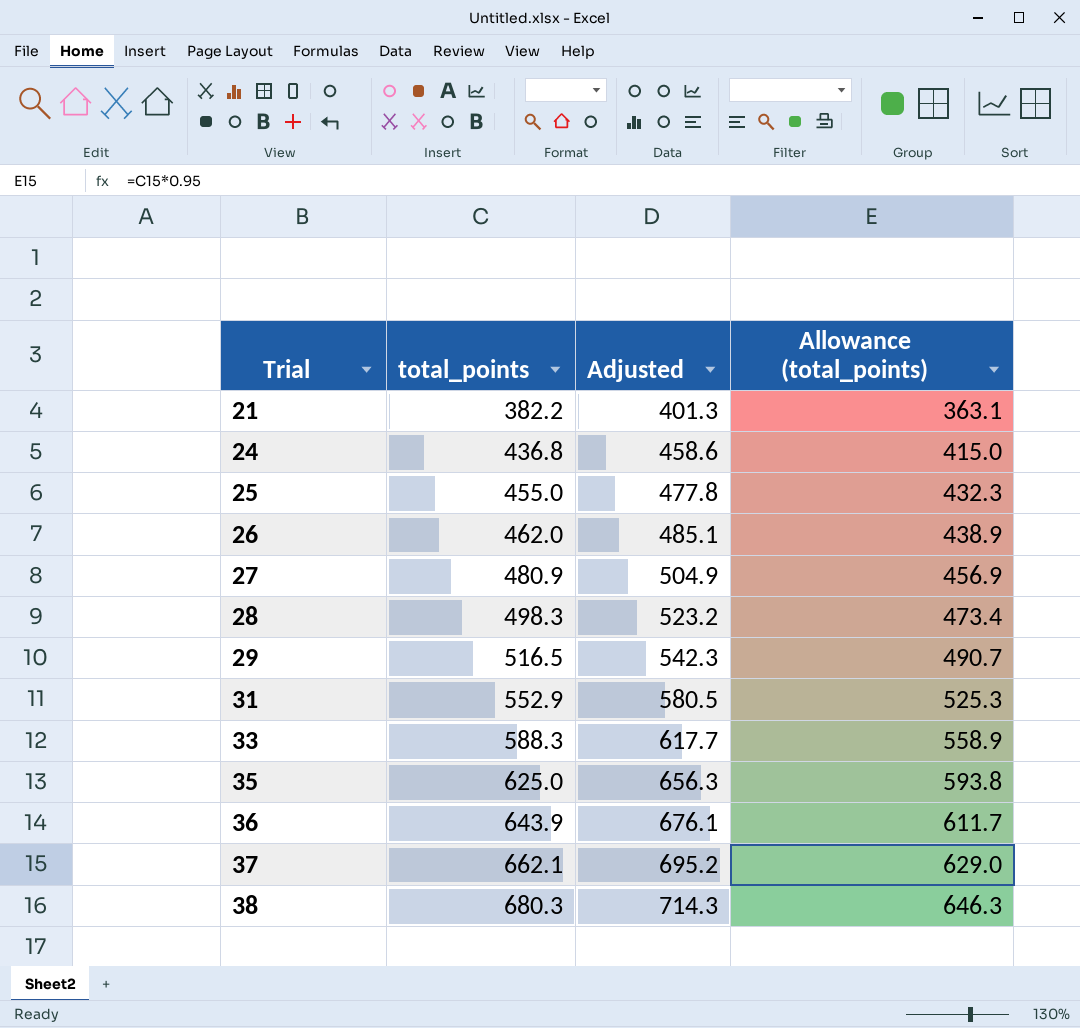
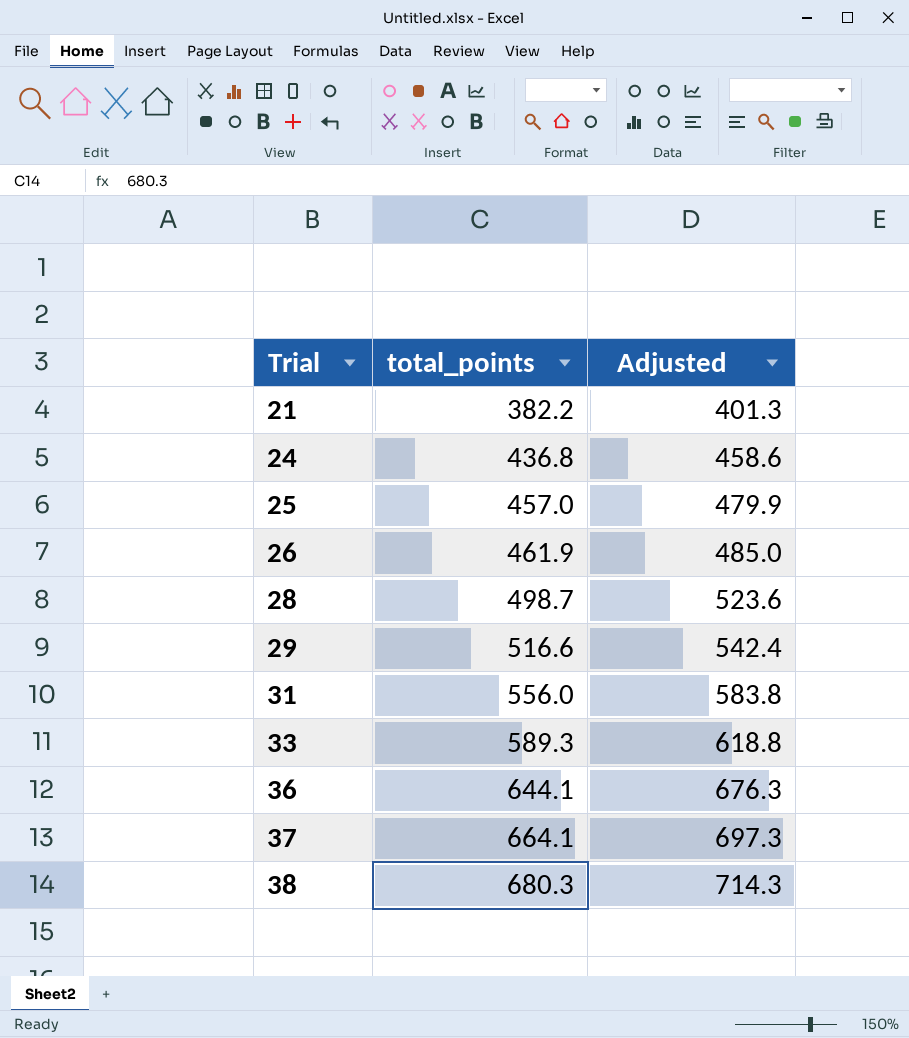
column Allowance (total_points) | formula: [total_points] * 0.95 -> none
row 27: 480.9 | 504.9 | 456.9 -> none
row 35: 625.0 | 656.3 | 593.8 -> none
25 | total_points: 455.0 -> 457.0
25 | Adjusted: 477.8 -> 479.9
26 | total_points: 462.0 -> 461.9
26 | Adjusted: 485.1 -> 485.0
28 | total_points: 498.3 -> 498.7
28 | Adjusted: 523.2 -> 523.6
29 | total_points: 516.5 -> 516.6
29 | Adjusted: 542.3 -> 542.4
31 | total_points: 552.9 -> 556.0
31 | Adjusted: 580.5 -> 583.8
33 | total_points: 588.3 -> 589.3
33 | Adjusted: 617.7 -> 618.8
36 | total_points: 643.9 -> 644.1
36 | Adjusted: 676.1 -> 676.3
37 | total_points: 662.1 -> 664.1
37 | Adjusted: 695.2 -> 697.3

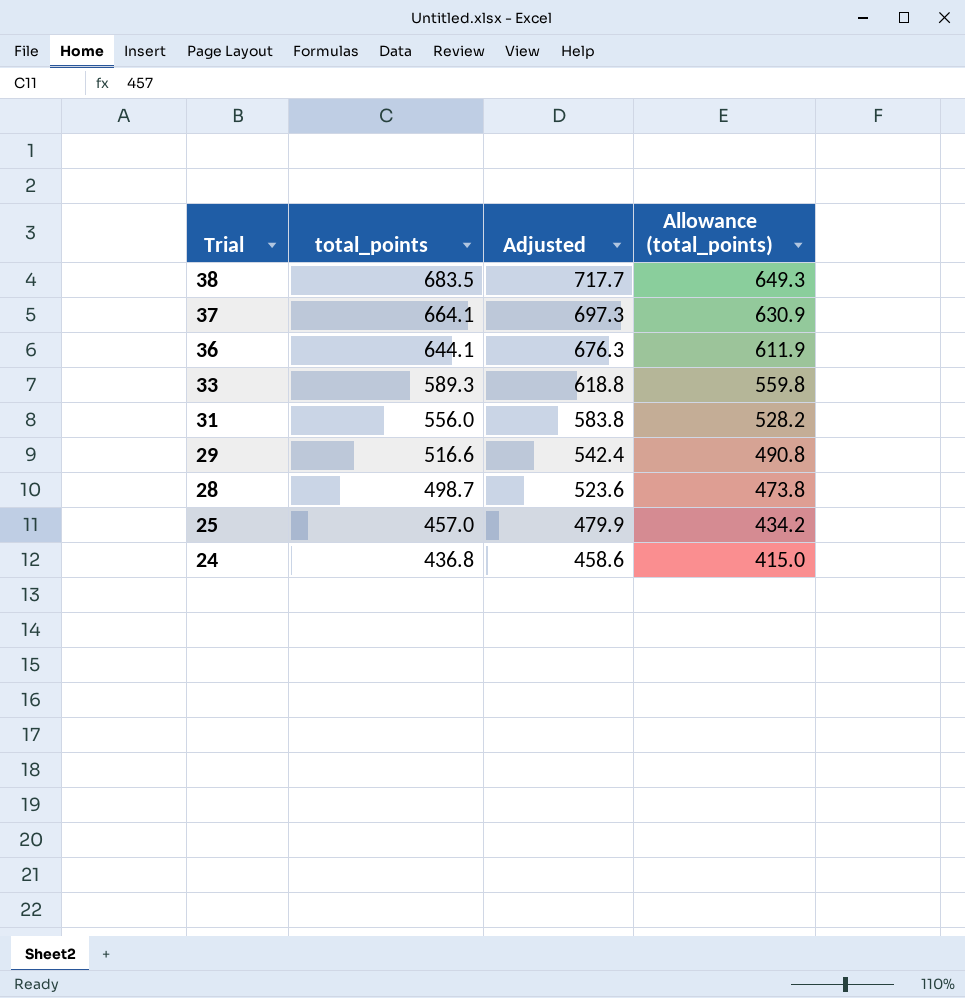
row order: Trial ascending -> Trial descending
column Allowance (total_points) | formula: none -> [total_points] * 0.95
row 21: 382.2 | 401.3 -> none
row 26: 461.9 | 485.0 -> none
38 | total_points: 680.3 -> 683.5
38 | Adjusted: 714.3 -> 717.7

